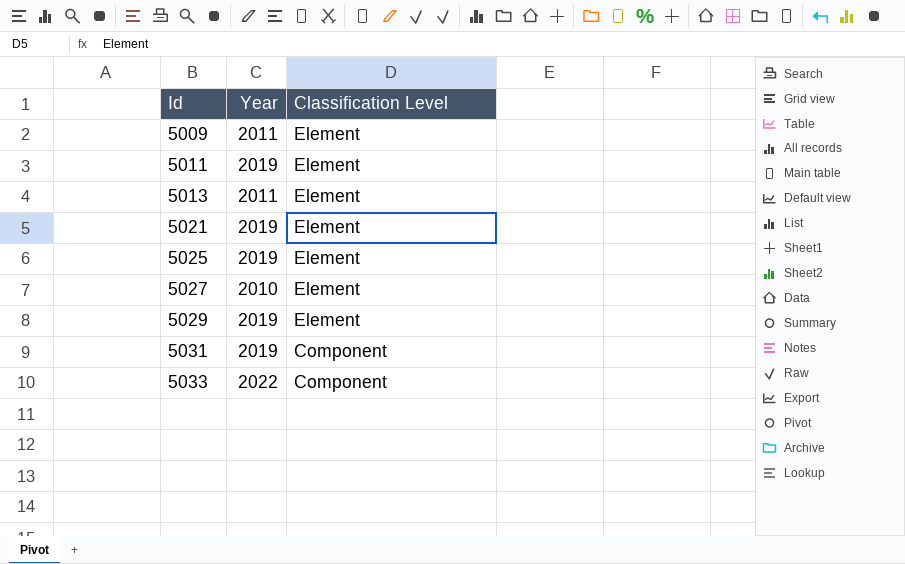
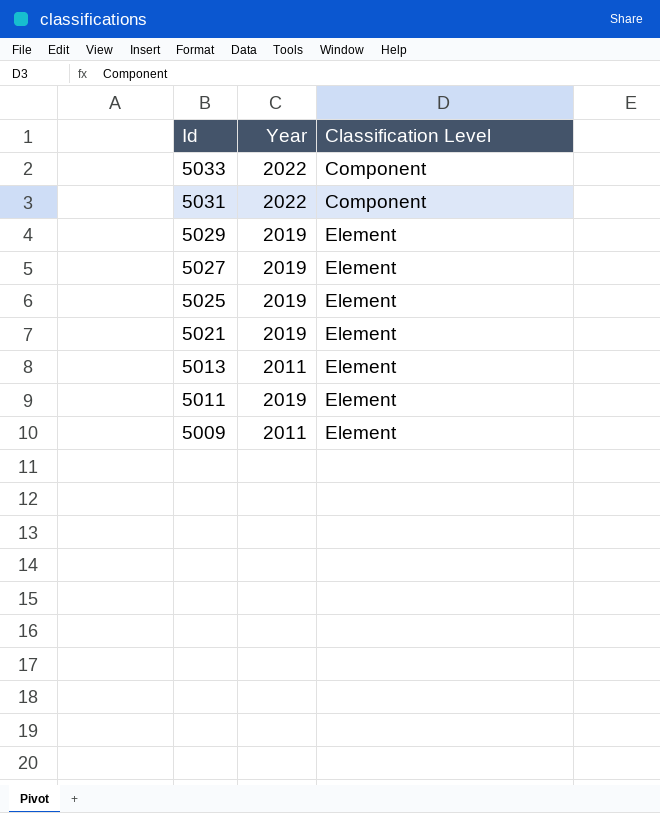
row order: Id ascending -> Id descending
5031 | Year: 2019 -> 2022
5027 | Year: 2010 -> 2019

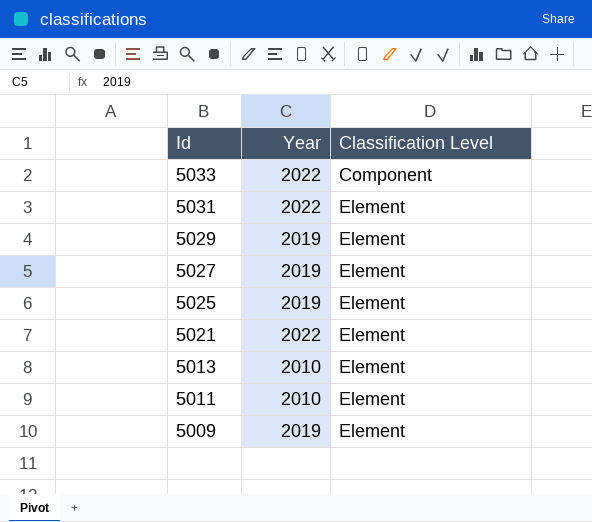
5031 | Classification Level: Component -> Element
5021 | Year: 2019 -> 2022
5013 | Year: 2011 -> 2010
5011 | Year: 2019 -> 2010
5009 | Year: 2011 -> 2019

